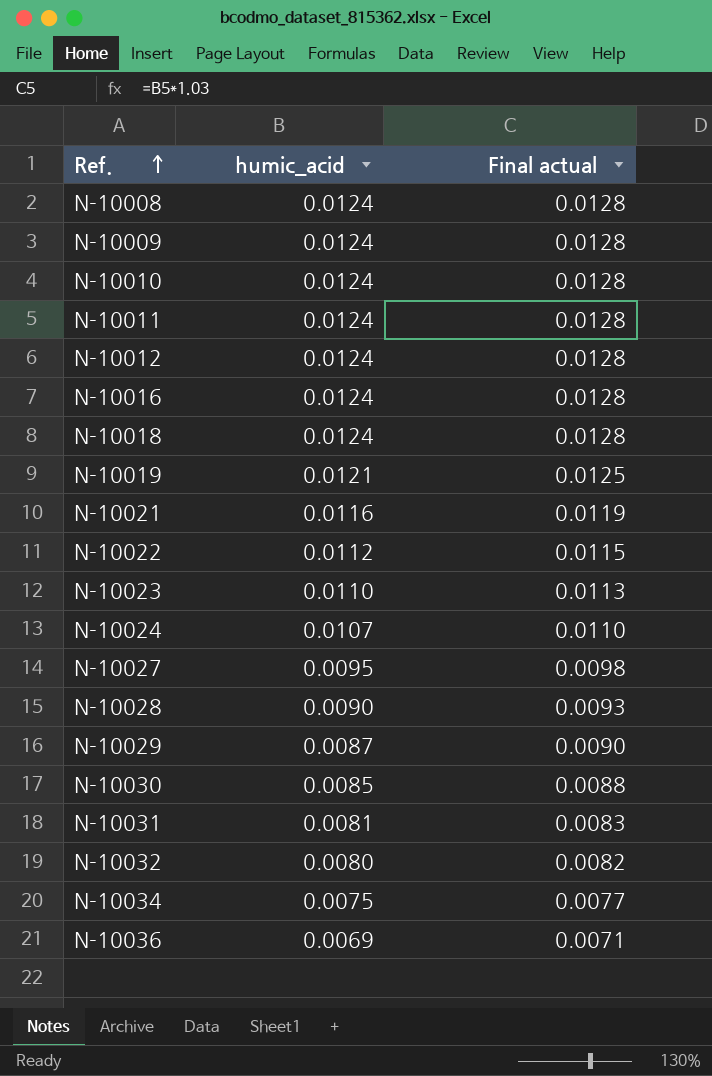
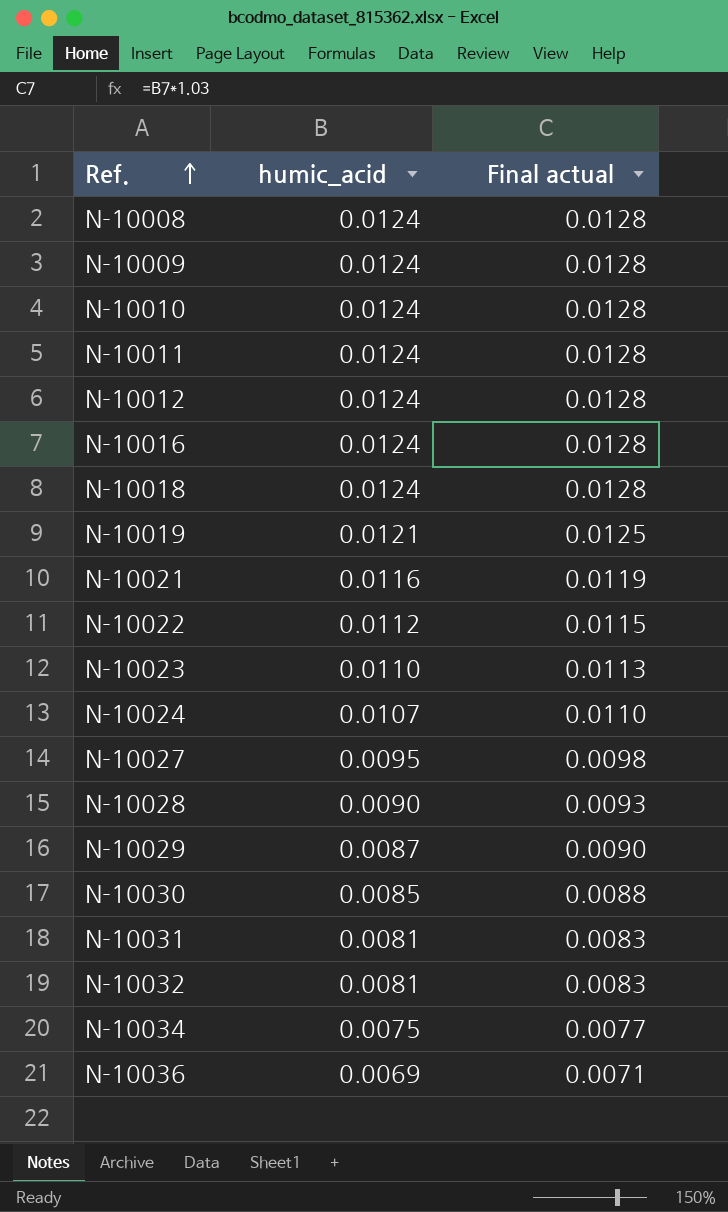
N-10032 | humic_acid: 0.0080 -> 0.0081
N-10032 | Final actual: 0.0082 -> 0.0083

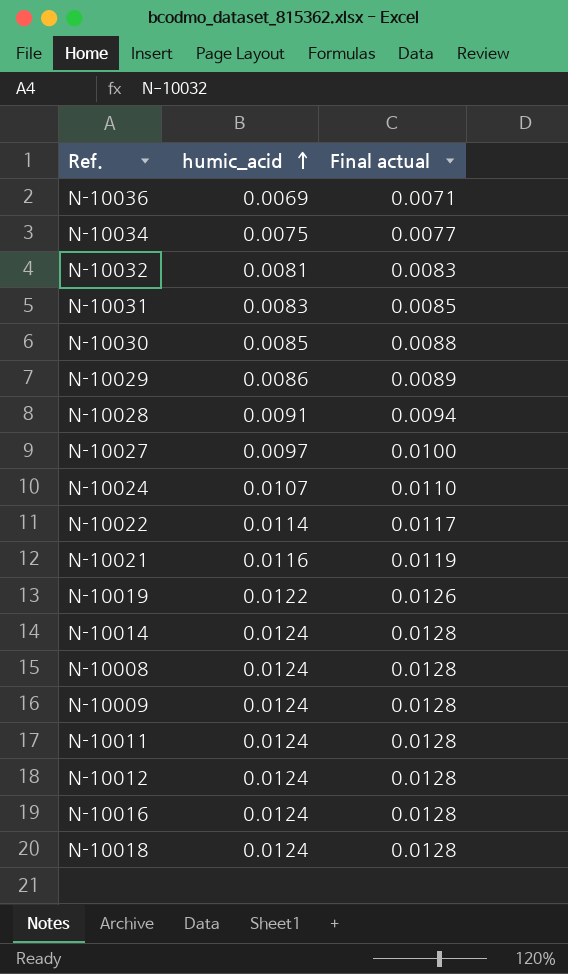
row order: Ref. ascending -> humic_acid ascending
row N-10010: 0.0124 | 0.0128 -> none
row N-10023: 0.0110 | 0.0113 -> none
N-10031 | humic_acid: 0.0081 -> 0.0083
N-10031 | Final actual: 0.0083 -> 0.0085
N-10029 | humic_acid: 0.0087 -> 0.0086
N-10029 | Final actual: 0.0090 -> 0.0089
N-10028 | humic_acid: 0.0090 -> 0.0091
N-10028 | Final actual: 0.0093 -> 0.0094
N-10027 | humic_acid: 0.0095 -> 0.0097
N-10027 | Final actual: 0.0098 -> 0.0100
N-10022 | humic_acid: 0.0112 -> 0.0114
N-10022 | Final actual: 0.0115 -> 0.0117
N-10019 | humic_acid: 0.0121 -> 0.0122
N-10019 | Final actual: 0.0125 -> 0.0126
row N-10014: none -> 0.0124 | 0.0128

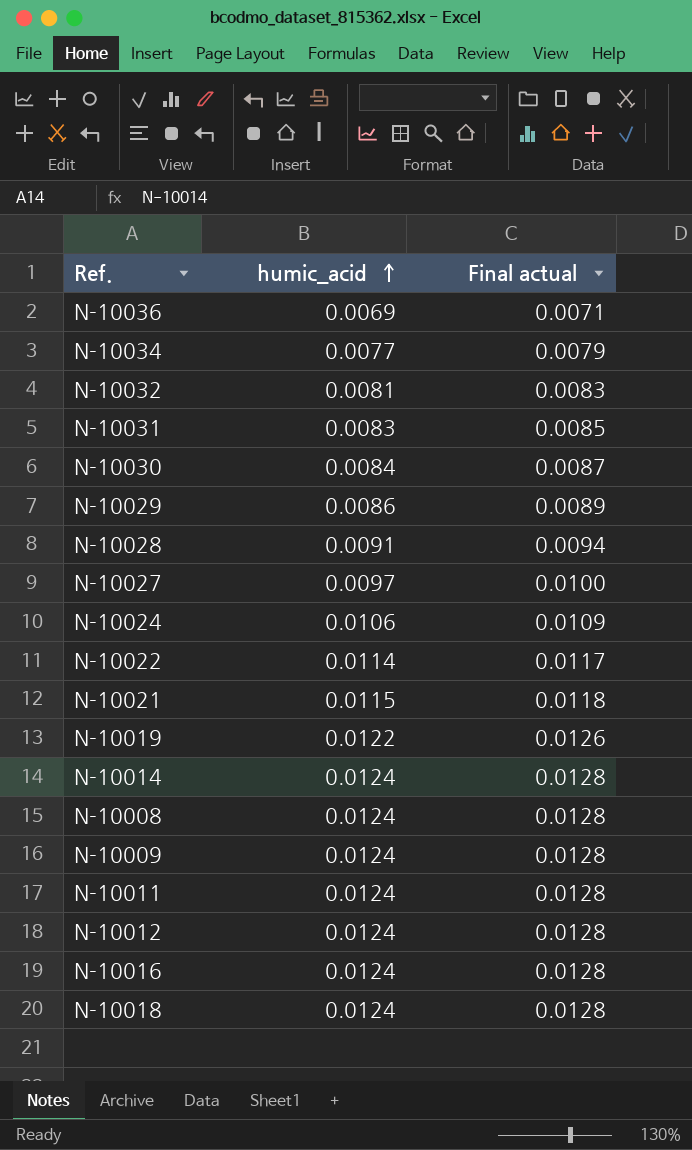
N-10034 | humic_acid: 0.0075 -> 0.0077
N-10034 | Final actual: 0.0077 -> 0.0079
N-10030 | humic_acid: 0.0085 -> 0.0084
N-10030 | Final actual: 0.0088 -> 0.0087
N-10024 | humic_acid: 0.0107 -> 0.0106
N-10024 | Final actual: 0.0110 -> 0.0109
N-10021 | humic_acid: 0.0116 -> 0.0115
N-10021 | Final actual: 0.0119 -> 0.0118

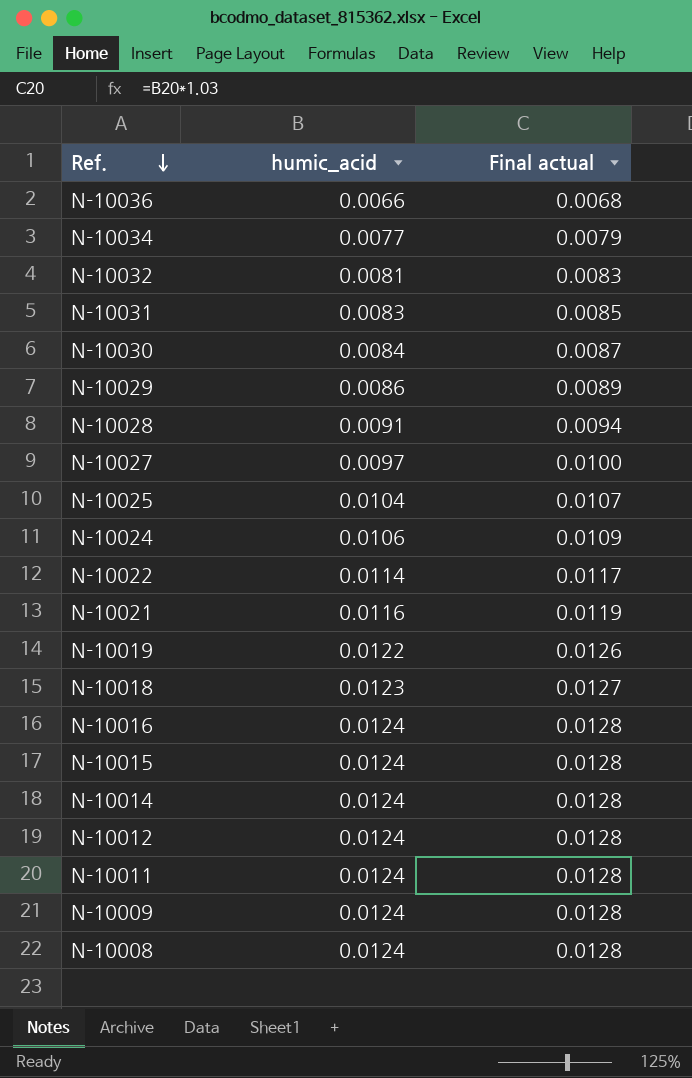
row order: humic_acid ascending -> Ref. descending
N-10036 | humic_acid: 0.0069 -> 0.0066
N-10036 | Final actual: 0.0071 -> 0.0068
row N-10025: none -> 0.0104 | 0.0107
N-10021 | humic_acid: 0.0115 -> 0.0116
N-10021 | Final actual: 0.0118 -> 0.0119
N-10018 | humic_acid: 0.0124 -> 0.0123
N-10018 | Final actual: 0.0128 -> 0.0127
row N-10015: none -> 0.0124 | 0.0128

